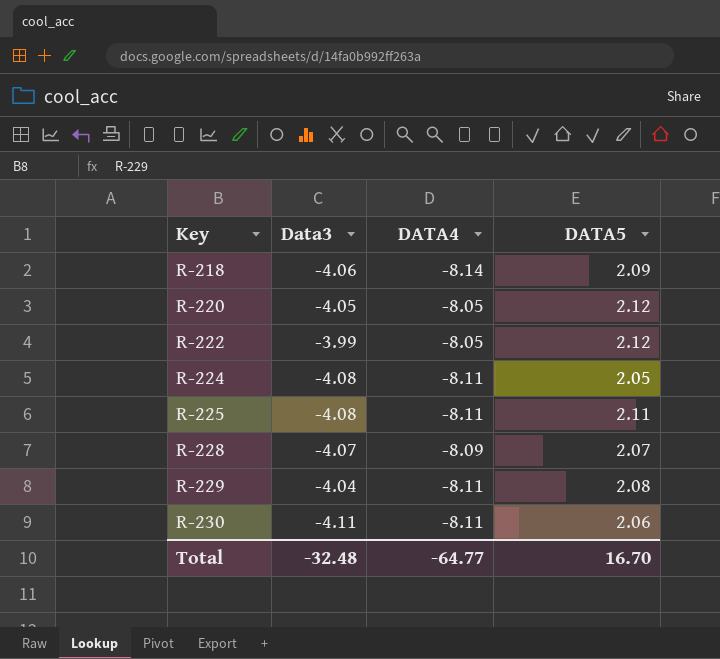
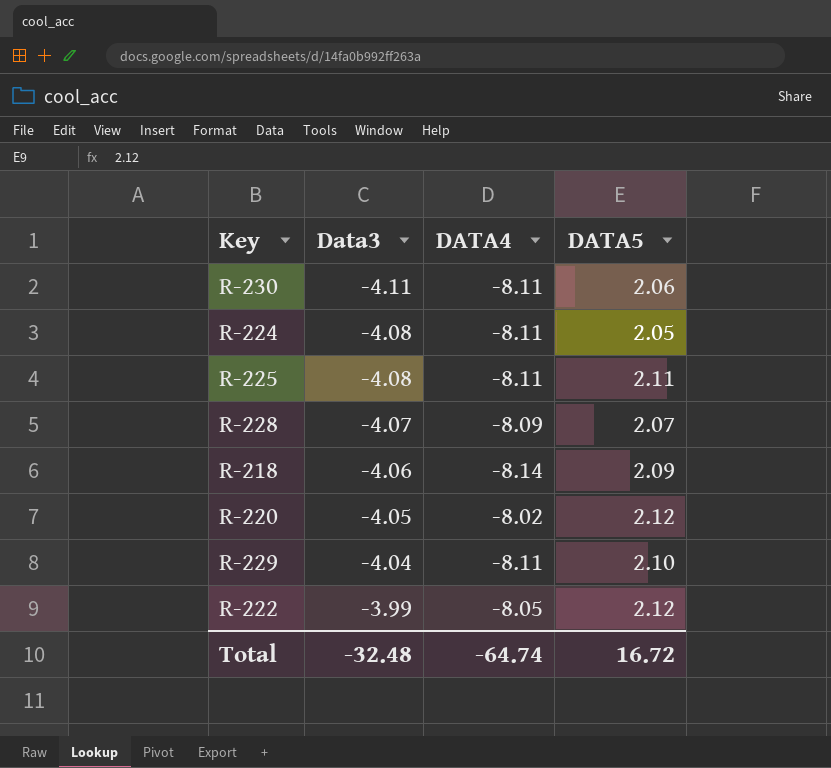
row order: Key ascending -> Data3 ascending
R-220 | DATA4: -8.05 -> -8.02
R-229 | DATA5: 2.08 -> 2.10
Total | DATA4: -64.77 -> -64.74
Total | DATA5: 16.70 -> 16.72

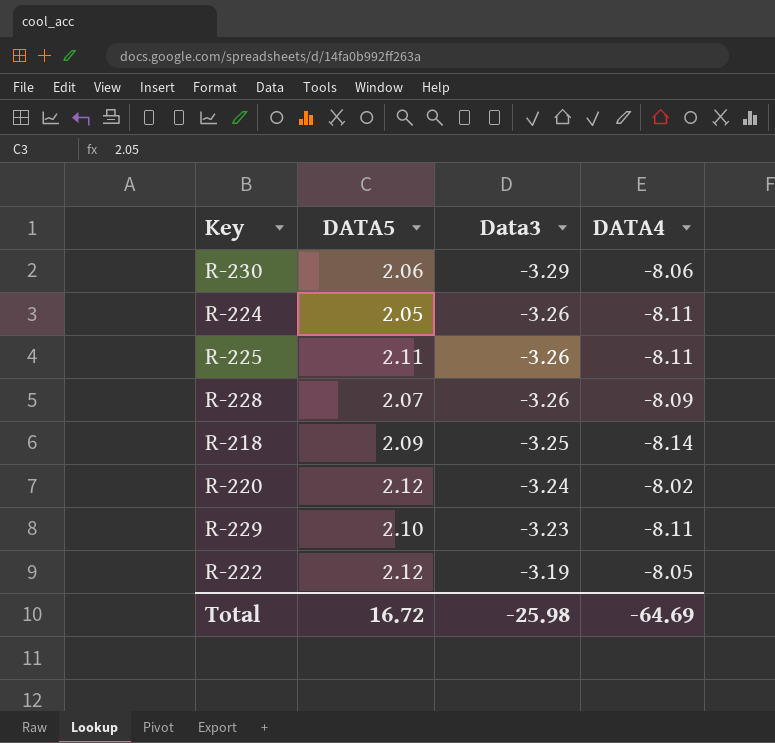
column DATA5 | position: 4 -> 2
R-230 | Data3: -4.11 -> -3.29
R-230 | DATA4: -8.11 -> -8.06
R-224 | Data3: -4.08 -> -3.26
R-225 | Data3: -4.08 -> -3.26
R-228 | Data3: -4.07 -> -3.26
R-218 | Data3: -4.06 -> -3.25
R-220 | Data3: -4.05 -> -3.24
R-229 | Data3: -4.04 -> -3.23
R-222 | Data3: -3.99 -> -3.19
Total | Data3: -32.48 -> -25.98
Total | DATA4: -64.74 -> -64.69

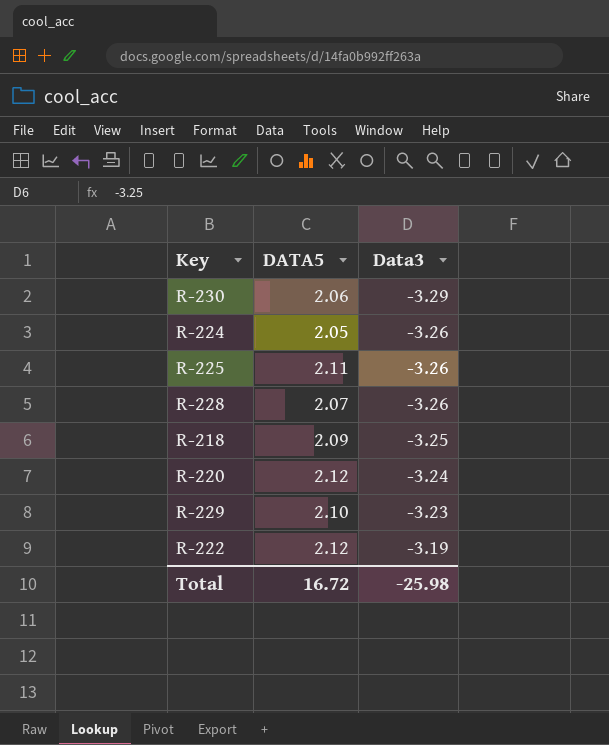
column DATA4 | position: 4 -> none

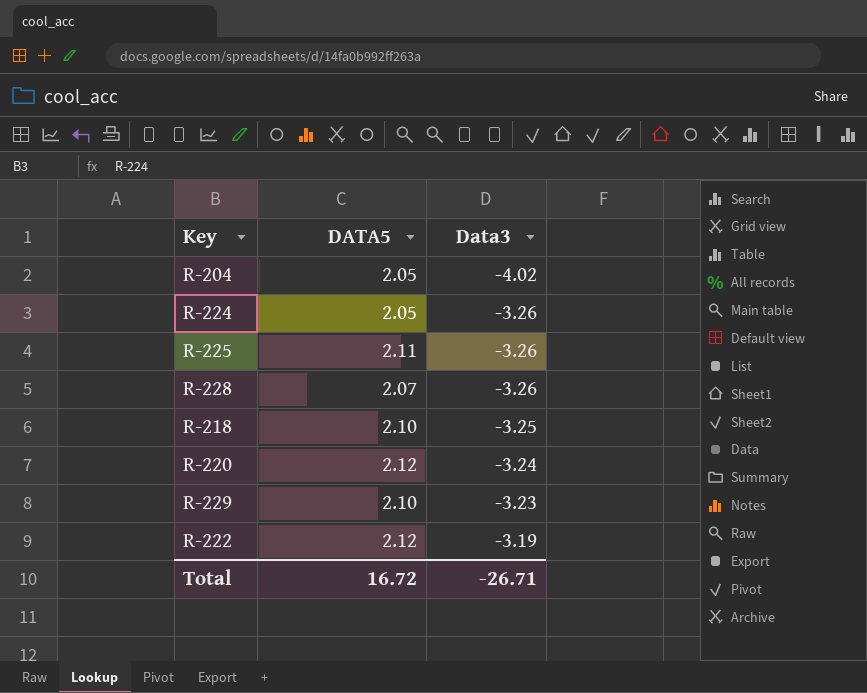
row R-230: 2.06 | -3.29 -> none
row R-204: none -> 2.05 | -4.02
R-218 | DATA5: 2.09 -> 2.10
Total | Data3: -25.98 -> -26.71

